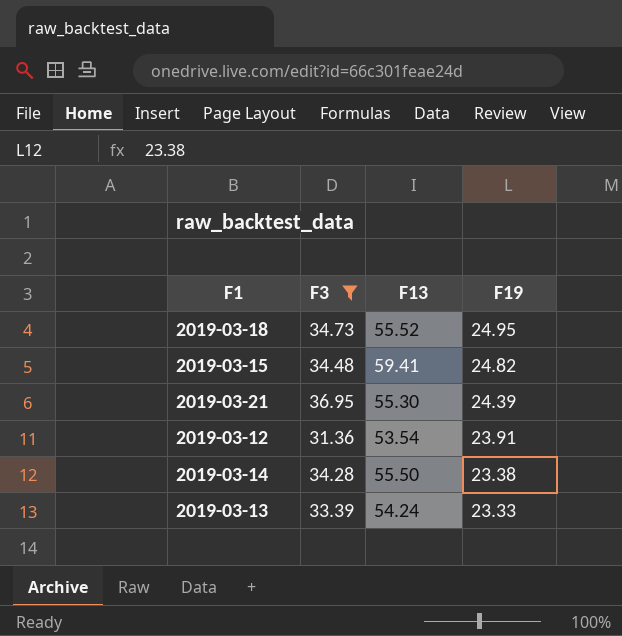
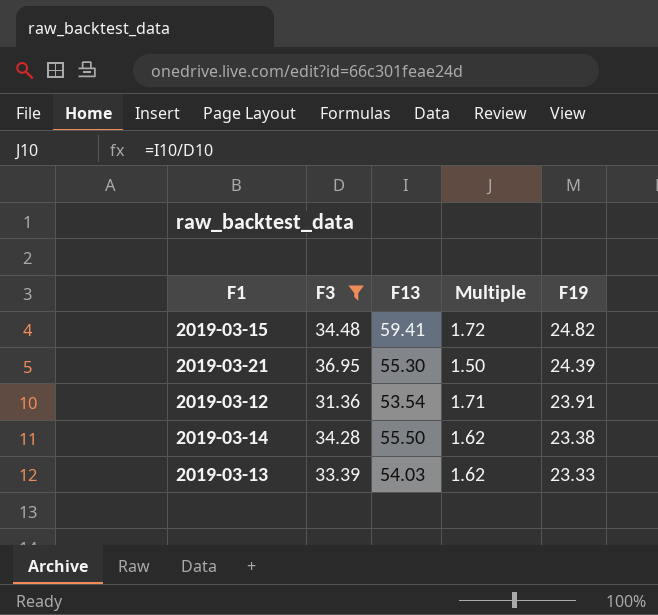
column Multiple | formula: none -> [F13] / [F3]
row 2019-03-18: 34.73 | 55.52 | 24.95 -> none
2019-03-13 | F13: 54.24 -> 54.03

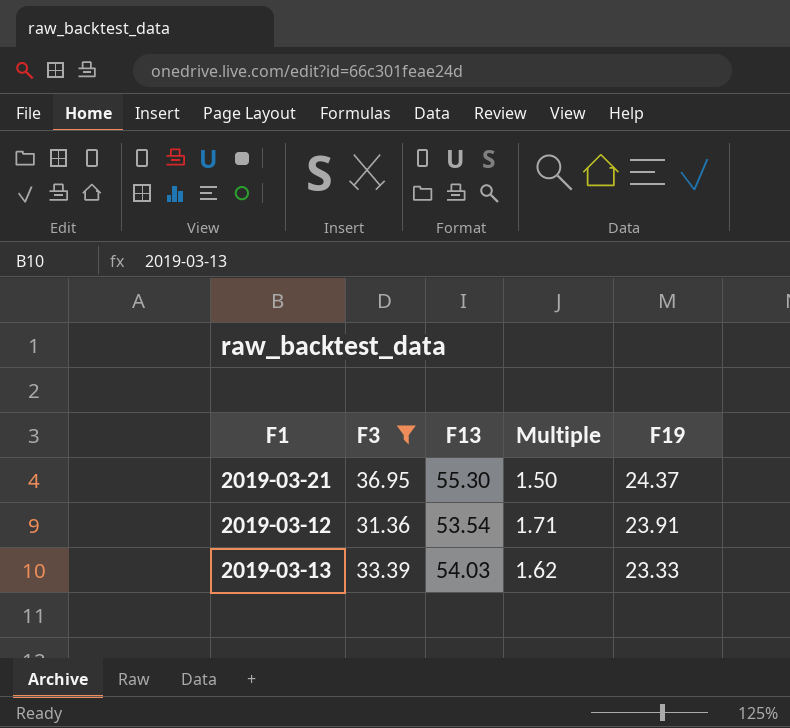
row 2019-03-15: 34.48 | 59.41 | 1.72 | 24.82 -> none
row 2019-03-14: 34.28 | 55.50 | 1.62 | 23.38 -> none
2019-03-21 | F19: 24.39 -> 24.37

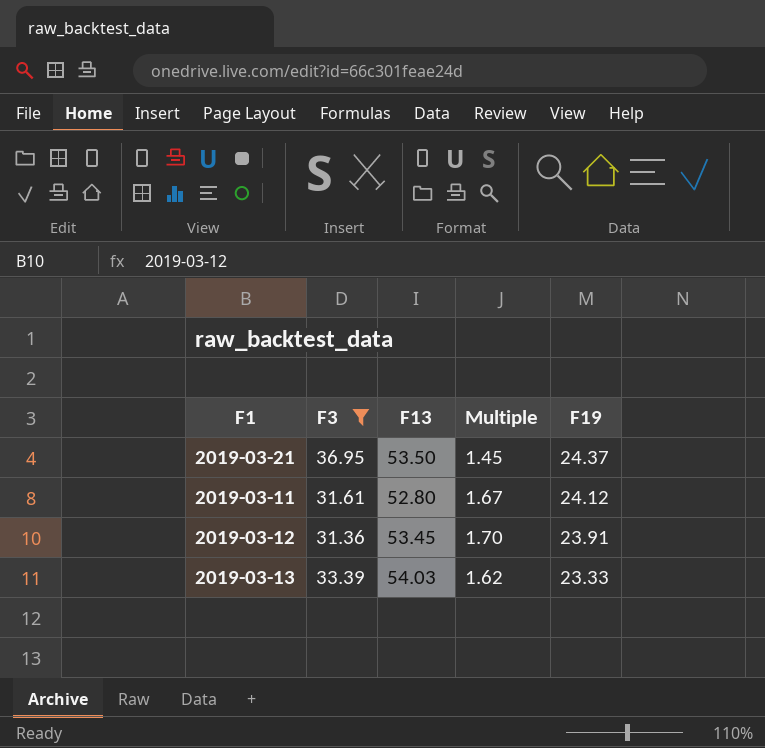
2019-03-21 | F13: 55.30 -> 53.50
2019-03-21 | Multiple: 1.50 -> 1.45
row 2019-03-11: none -> 31.61 | 52.80 | 1.67 | 24.12
2019-03-12 | F13: 53.54 -> 53.45
2019-03-12 | Multiple: 1.71 -> 1.70

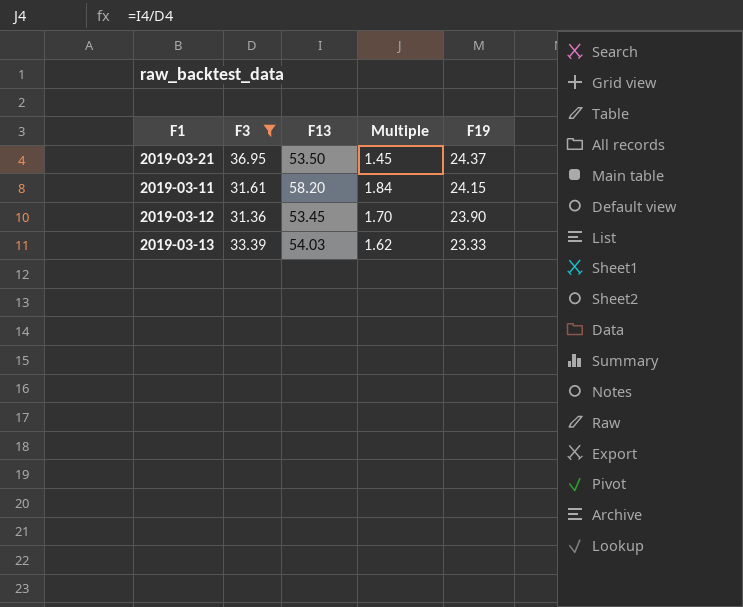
2019-03-11 | F13: 52.80 -> 58.20
2019-03-11 | Multiple: 1.67 -> 1.84
2019-03-11 | F19: 24.12 -> 24.15
2019-03-12 | F19: 23.91 -> 23.90

